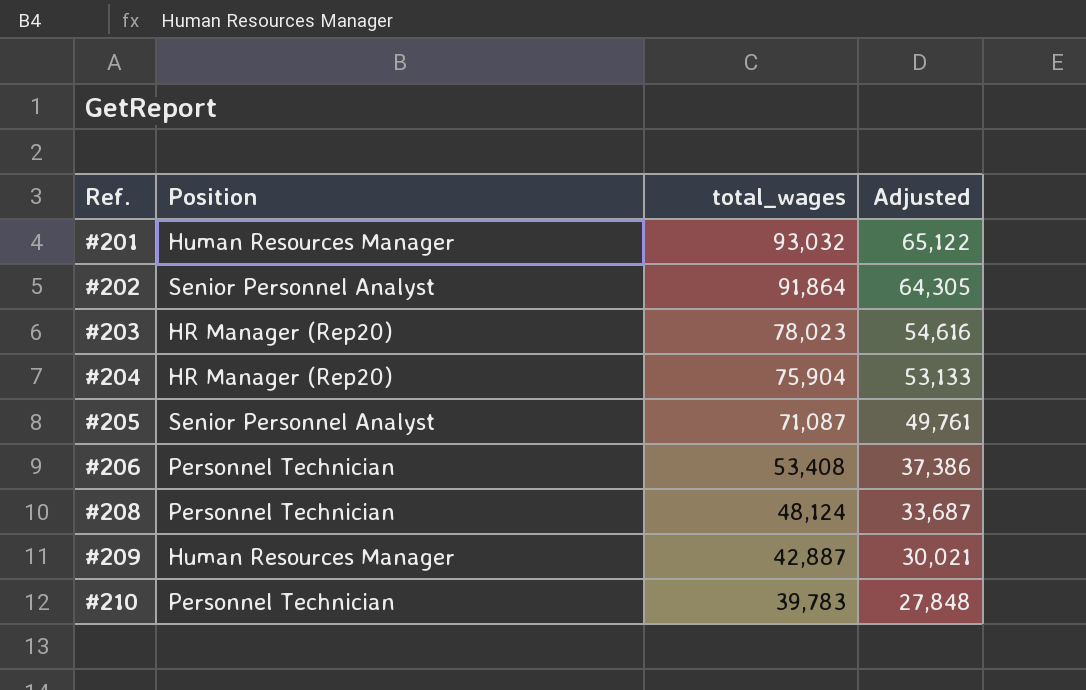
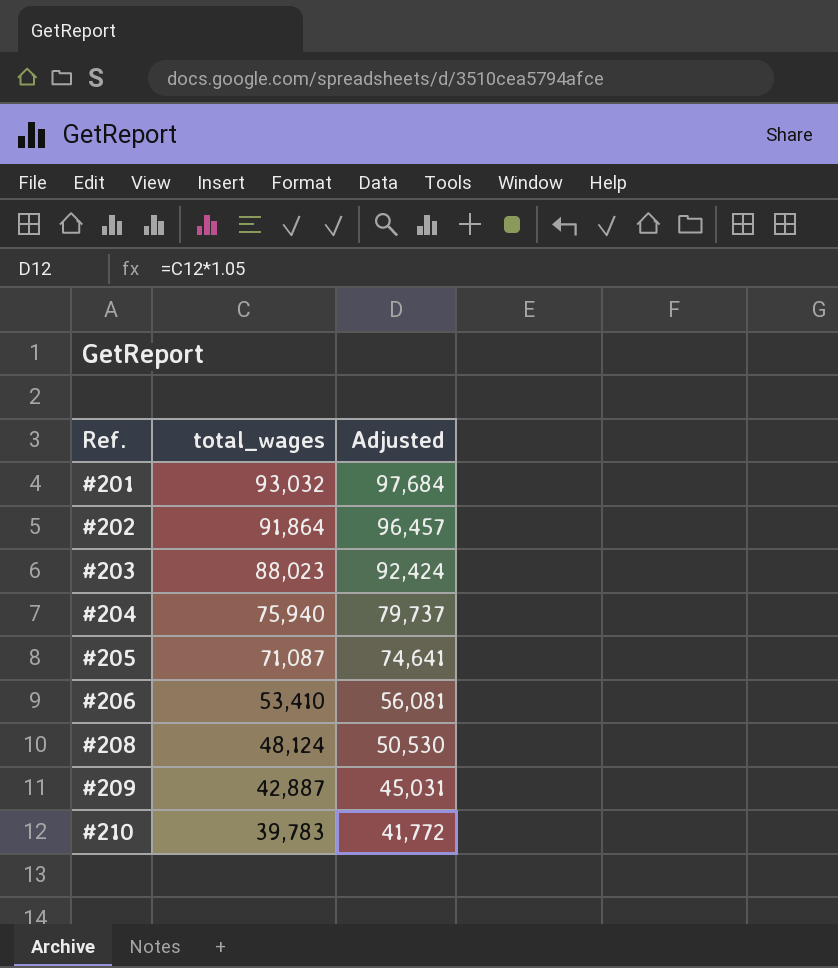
column Position | position: 2 -> none
column Adjusted | formula: [total_wages] * 0.7 -> [total_wages] * 1.05
#203 | total_wages: 78,023 -> 88,023
#204 | total_wages: 75,904 -> 75,940
#206 | total_wages: 53,408 -> 53,410

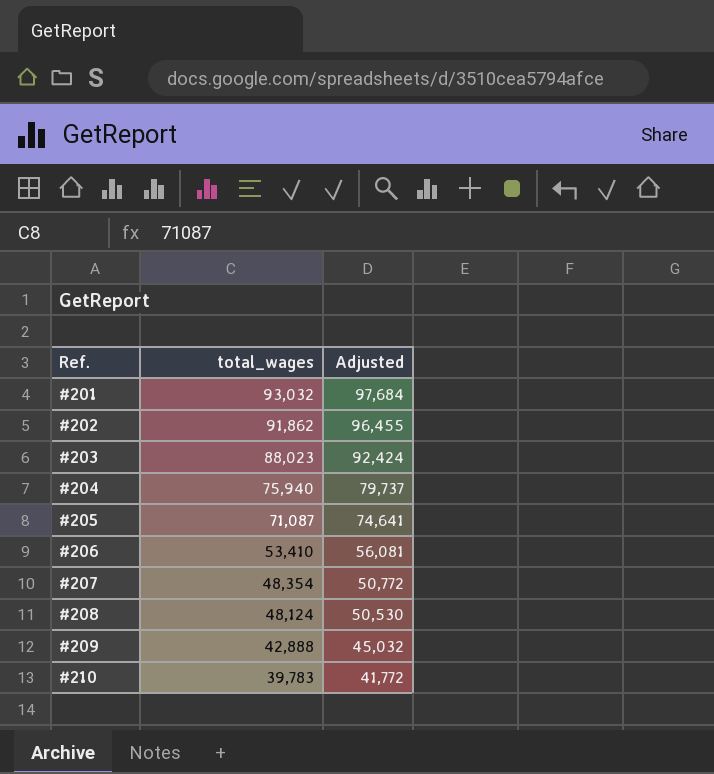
#202 | total_wages: 91,864 -> 91,862
#202 | Adjusted: 96,457 -> 96,455
row #207: none -> 48,354 | 50,772
#209 | total_wages: 42,887 -> 42,888
#209 | Adjusted: 45,031 -> 45,032

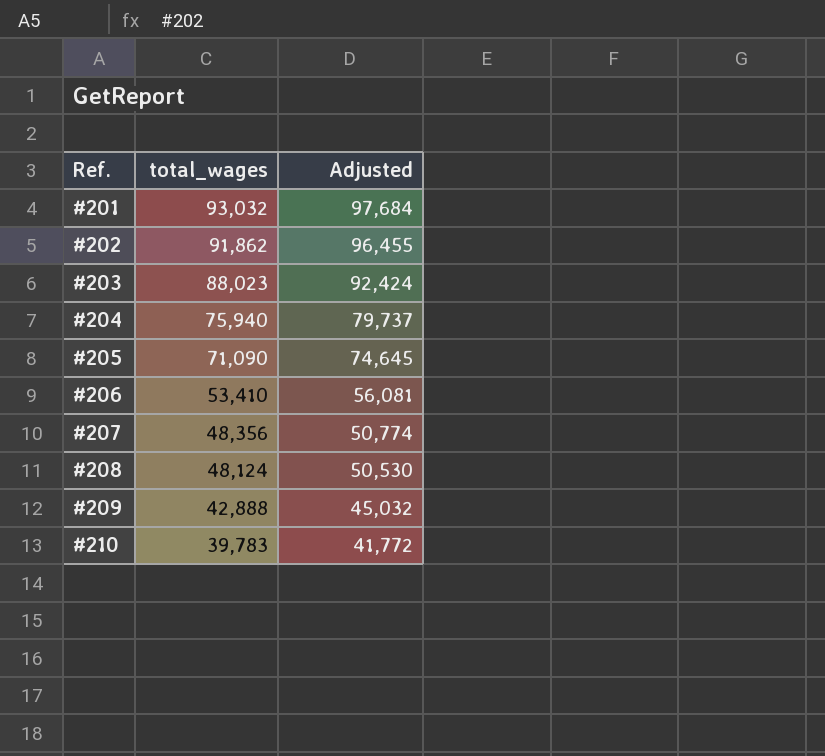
#205 | total_wages: 71,087 -> 71,090
#205 | Adjusted: 74,641 -> 74,645
#207 | total_wages: 48,354 -> 48,356
#207 | Adjusted: 50,772 -> 50,774

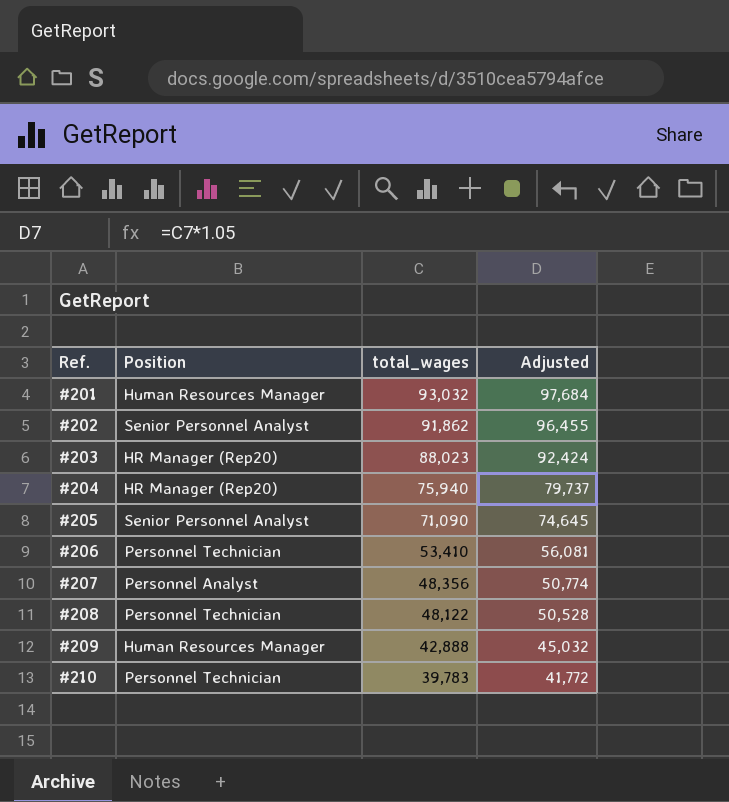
column Position | position: none -> 2
#208 | total_wages: 48,124 -> 48,122
#208 | Adjusted: 50,530 -> 50,528

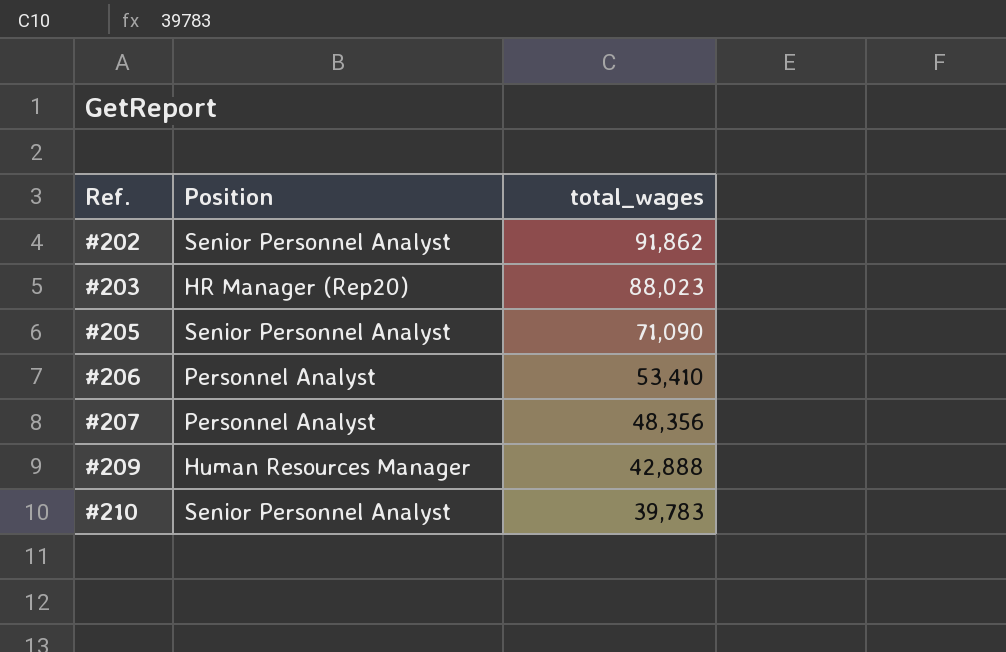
column Adjusted | formula: [total_wages] * 1.05 -> none
row #201: Human Resources Manager | 93,032 | 97,684 -> none
row #204: HR Manager (Rep20) | 75,940 | 79,737 -> none
row #208: Personnel Technician | 48,122 | 50,528 -> none
#206 | Position: Personnel Technician -> Personnel Analyst
#210 | Position: Personnel Technician -> Senior Personnel Analyst

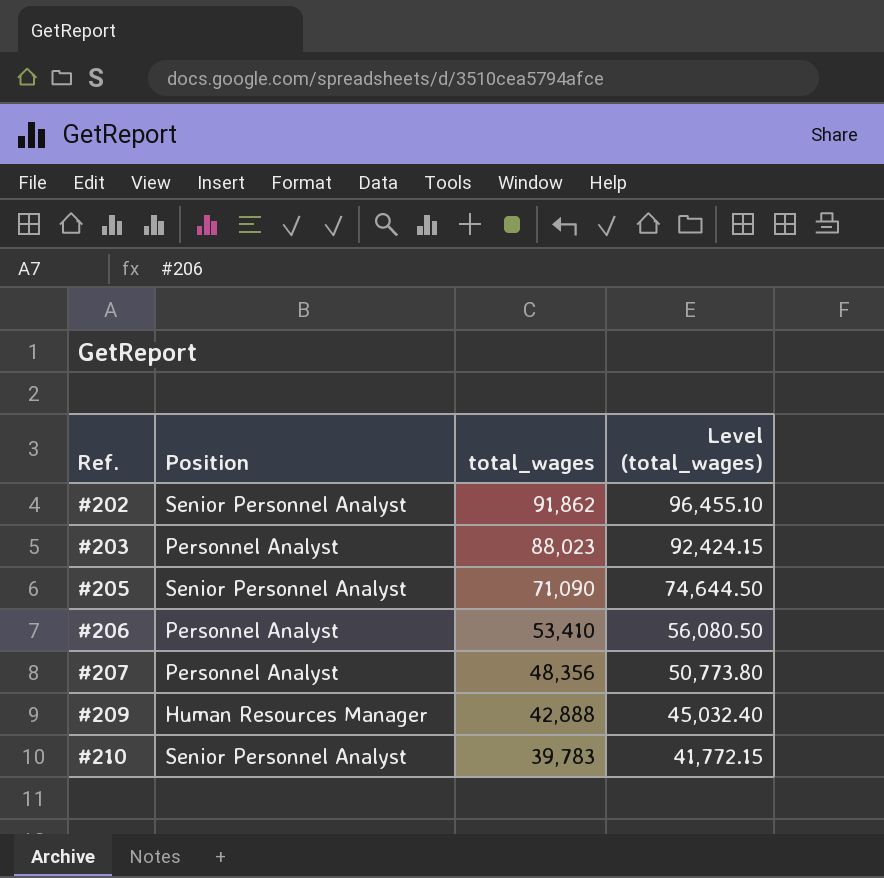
column Level (total_wages) | formula: none -> [total_wages] * 1.05
#203 | Position: HR Manager (Rep20) -> Personnel Analyst

